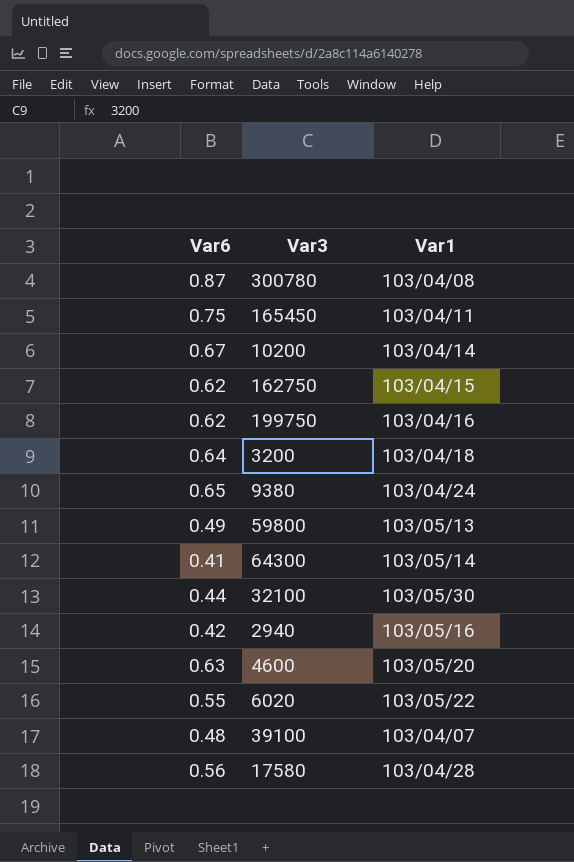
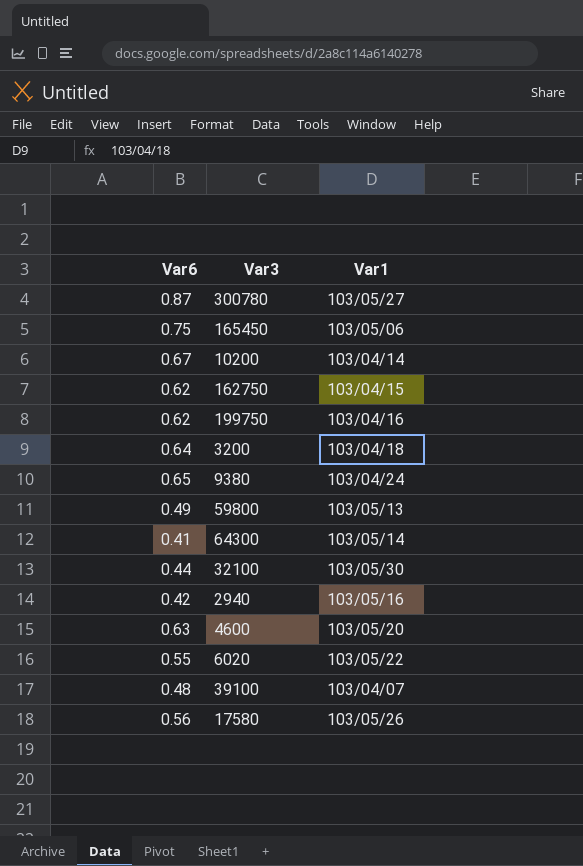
300780 | Var1: 103/04/08 -> 103/05/27
165450 | Var1: 103/04/11 -> 103/05/06
17580 | Var1: 103/04/28 -> 103/05/26

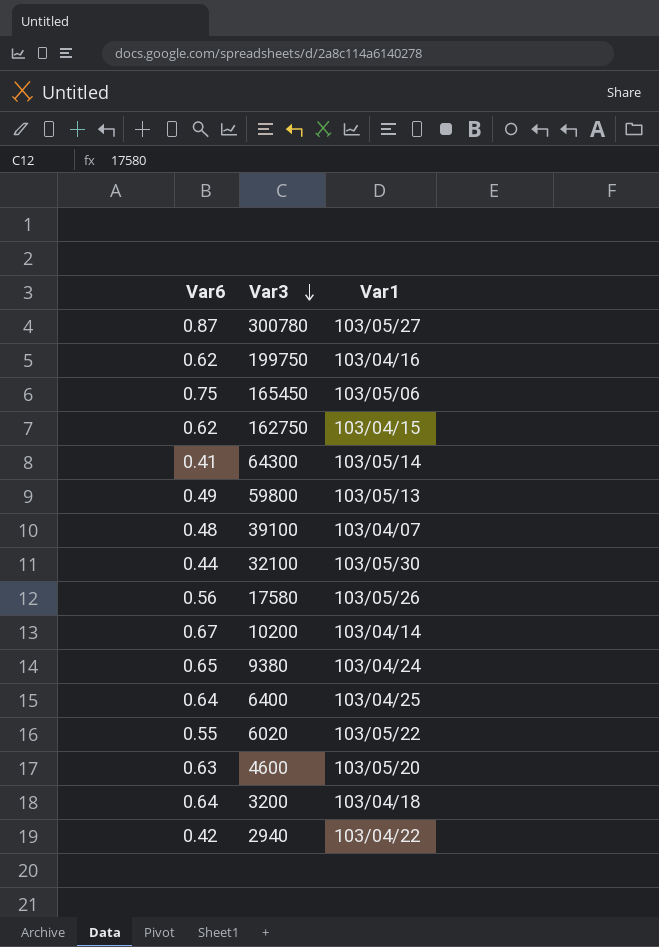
row order: none -> Var3 descending
row 6400: none -> 0.64 | 103/04/25
2940 | Var1: 103/05/16 -> 103/04/22

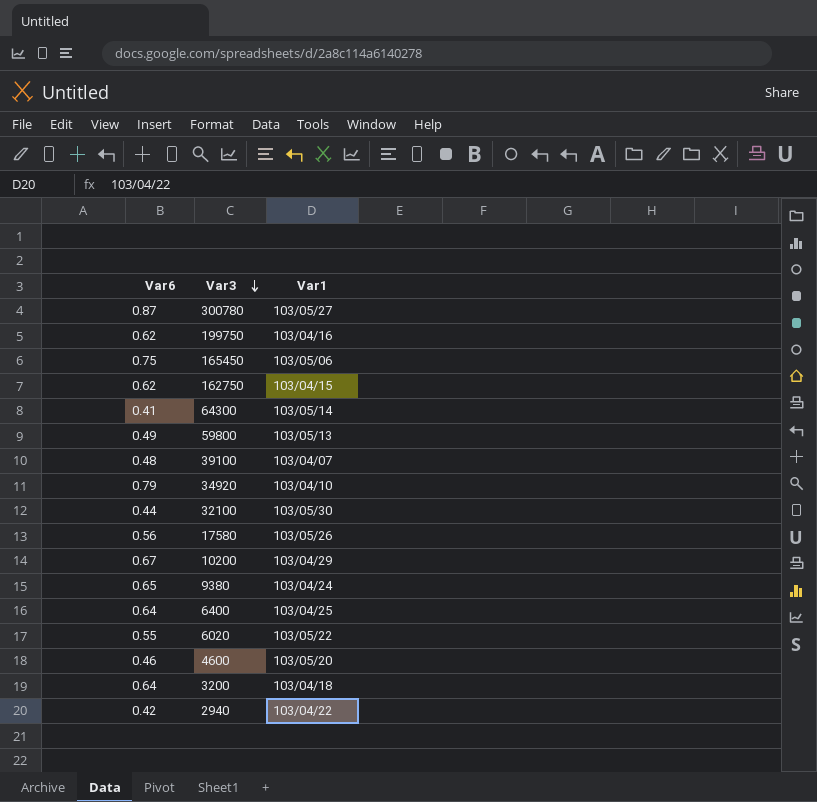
row 34920: none -> 0.79 | 103/04/10
10200 | Var1: 103/04/14 -> 103/04/29
4600 | Var6: 0.63 -> 0.46

